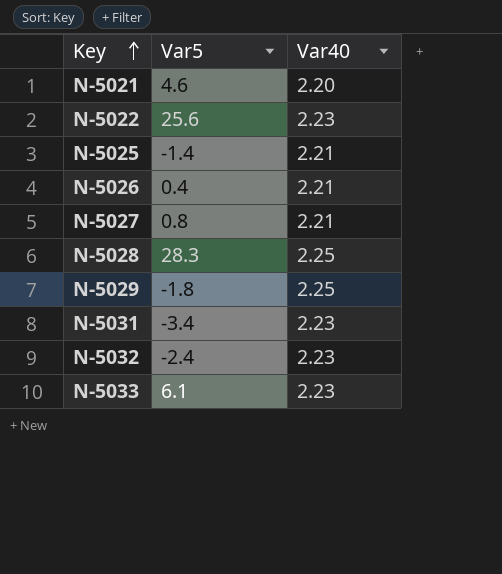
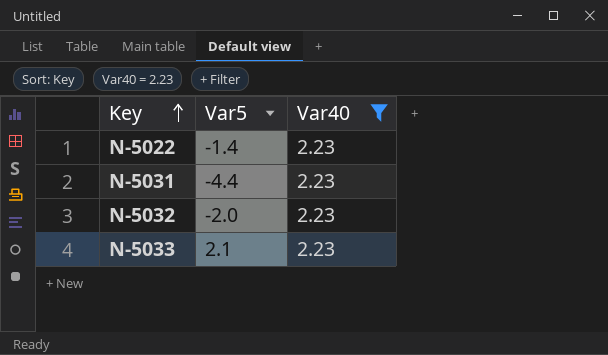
filter: none -> Var40 = 2.23
N-5022 | Var5: 25.6 -> -1.4
N-5031 | Var5: -3.4 -> -4.4
N-5032 | Var5: -2.4 -> -2.0
N-5033 | Var5: 6.1 -> 2.1

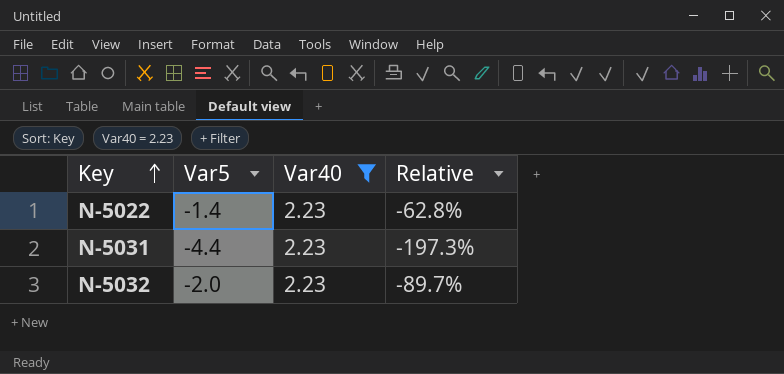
column Relative | formula: none -> [Var5] / [Var40]
row N-5033: 2.1 | 2.23 -> none

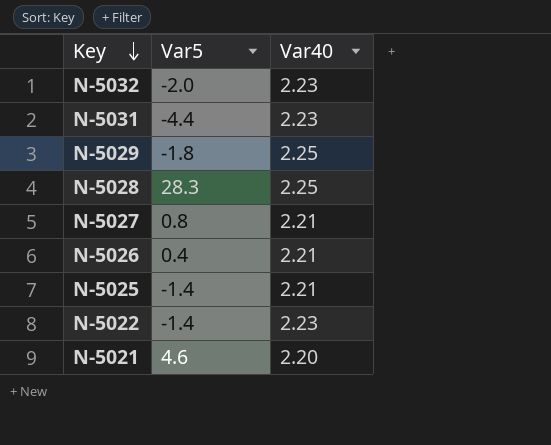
filter: Var40 = 2.23 -> none
row order: Key ascending -> Key descending
column Relative | formula: [Var5] / [Var40] -> none

